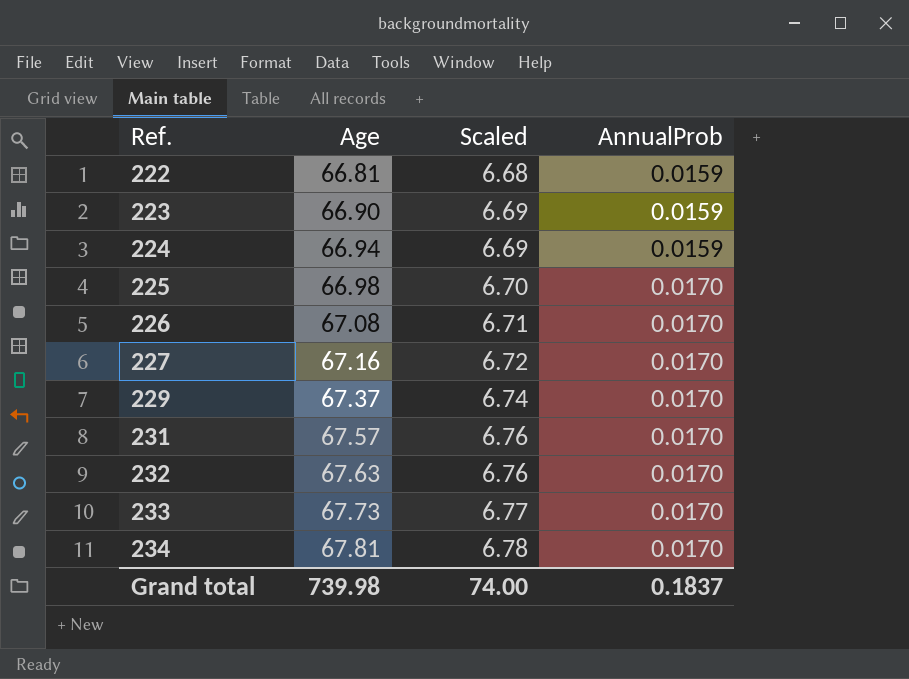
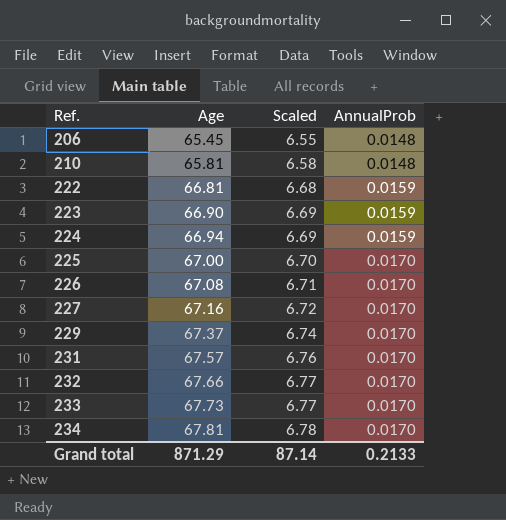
row 206: none -> 65.45 | 6.55 | 0.0148
row 210: none -> 65.81 | 6.58 | 0.0148
225 | Age: 66.98 -> 67.00
232 | Age: 67.63 -> 67.66
232 | Scaled: 6.76 -> 6.77
Grand total | Age: 739.98 -> 871.29
Grand total | Scaled: 74.00 -> 87.14
Grand total | AnnualProb: 0.1837 -> 0.2133

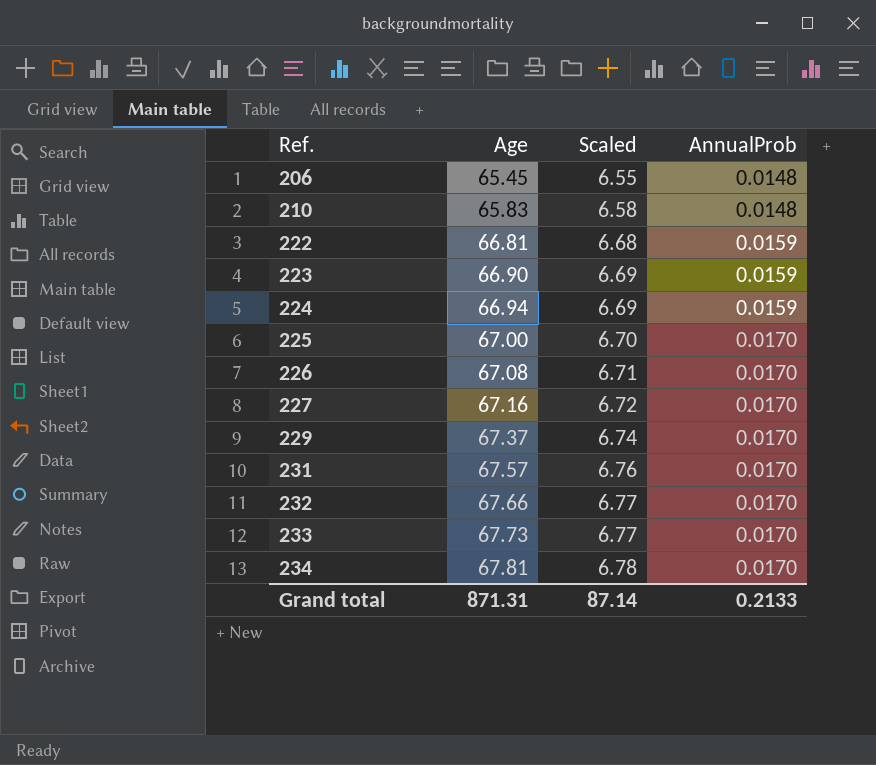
210 | Age: 65.81 -> 65.83
Grand total | Age: 871.29 -> 871.31

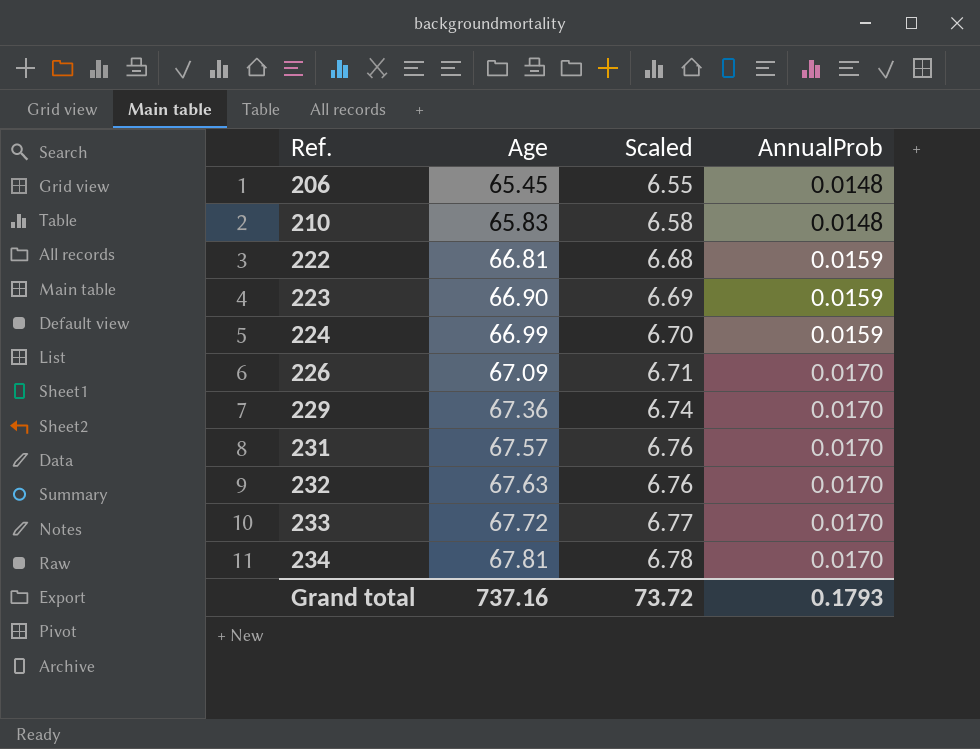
row 225: 67.00 | 6.70 | 0.0170 -> none
row 227: 67.16 | 6.72 | 0.0170 -> none
224 | Age: 66.94 -> 66.99
224 | Scaled: 6.69 -> 6.70
226 | Age: 67.08 -> 67.09
229 | Age: 67.37 -> 67.36
232 | Age: 67.66 -> 67.63
232 | Scaled: 6.77 -> 6.76
233 | Age: 67.73 -> 67.72
Grand total | Age: 871.31 -> 737.16
Grand total | Scaled: 87.14 -> 73.72
Grand total | AnnualProb: 0.2133 -> 0.1793

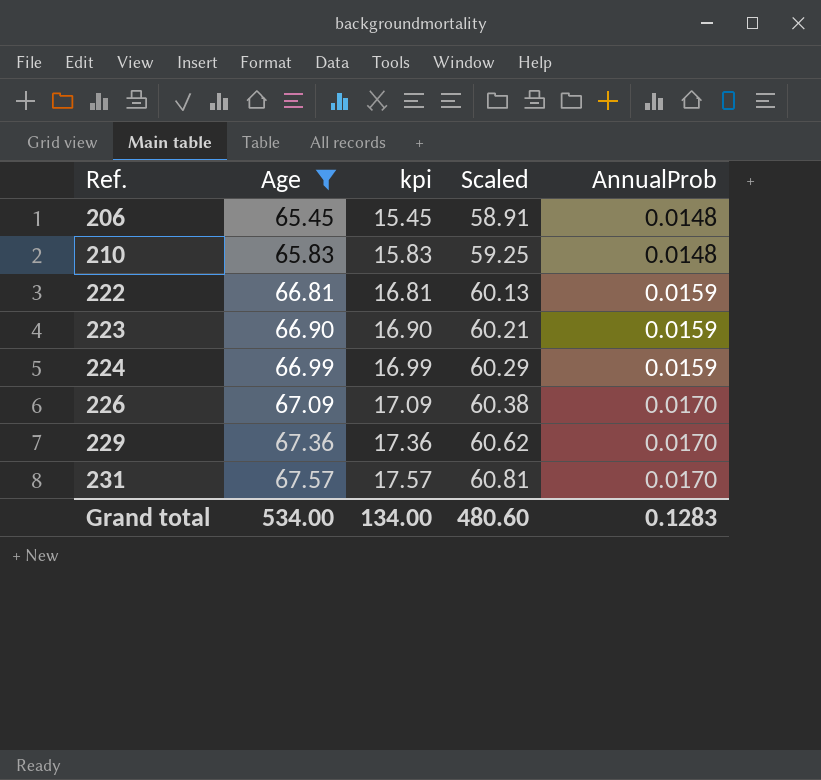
filter: none -> Age <= 67.57
column kpi | formula: none -> [Age] - 50
column Scaled | formula: [Age] * 0.1 -> [Age] * 0.9
Grand total | Age: 737.16 -> 534.00
Grand total | Scaled: 73.72 -> 480.60
Grand total | AnnualProb: 0.1793 -> 0.1283

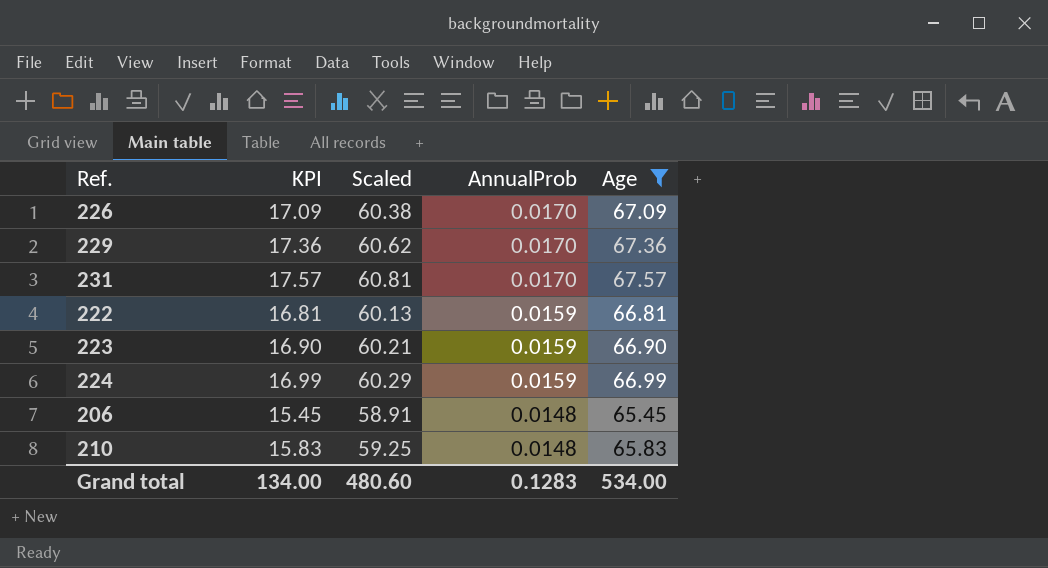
row order: Ref. ascending -> AnnualProb descending
column name: kpi -> KPI
column Age | position: 2 -> 5

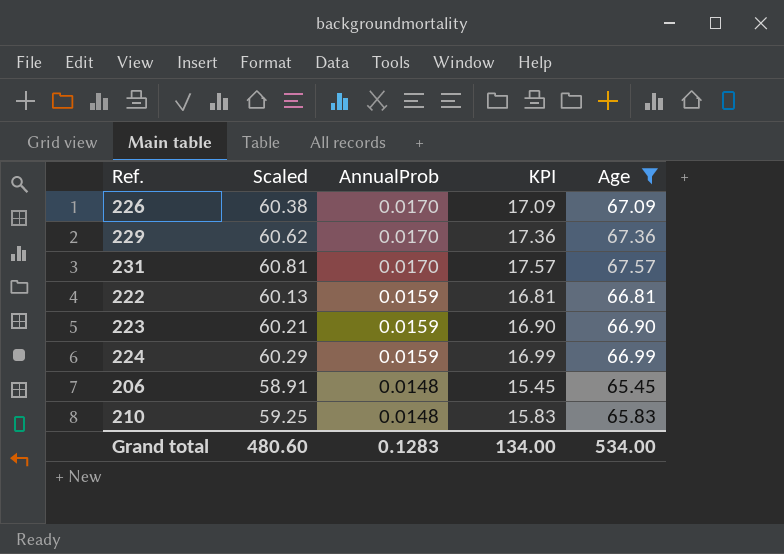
column KPI | position: 2 -> 4

